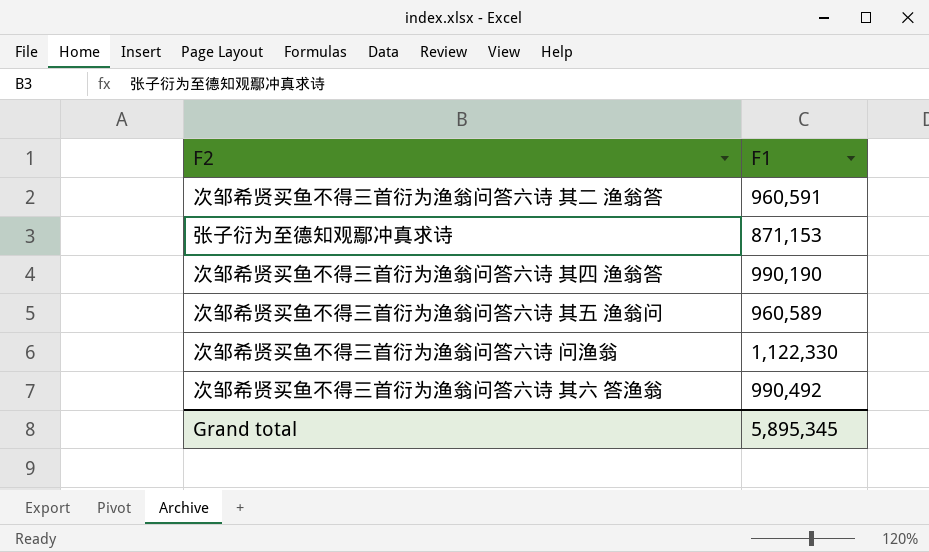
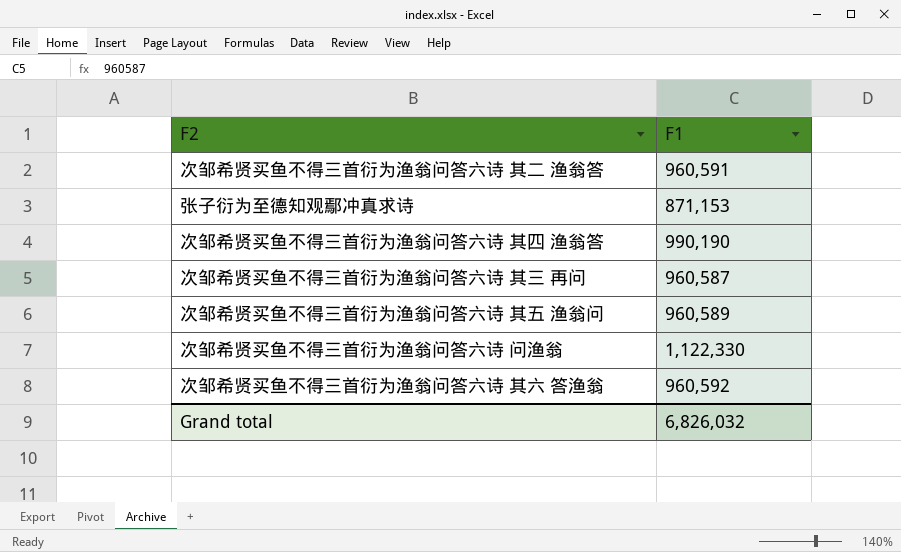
row 次邹希贤买鱼不得三首衍为渔翁问答六诗 其三 再问: none -> 960,587
次邹希贤买鱼不得三首衍为渔翁问答六诗 其六 答渔翁 | F1: 990,492 -> 960,592
Grand total | F1: 5,895,345 -> 6,826,032

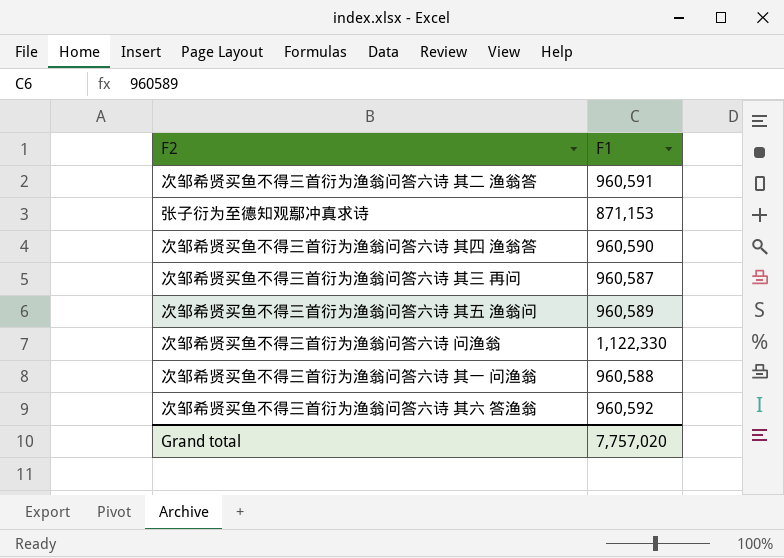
次邹希贤买鱼不得三首衍为渔翁问答六诗 其四 渔翁答 | F1: 990,190 -> 960,590
row 次邹希贤买鱼不得三首衍为渔翁问答六诗 其一 问渔翁: none -> 960,588
Grand total | F1: 6,826,032 -> 7,757,020

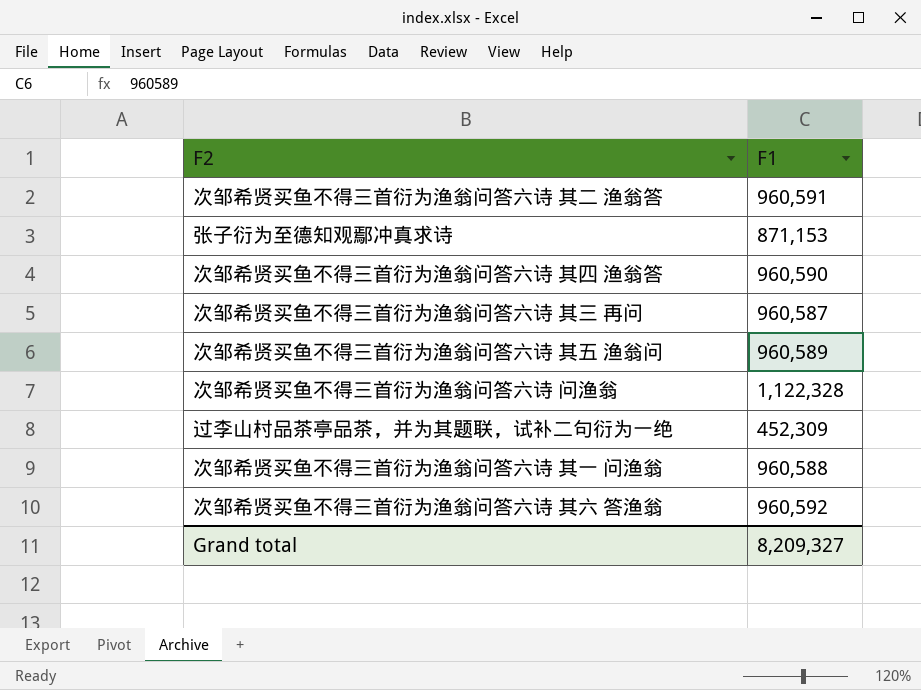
次邹希贤买鱼不得三首衍为渔翁问答六诗 问渔翁 | F1: 1,122,330 -> 1,122,328
row 过李山村品茶亭品茶，并为其题联，试补二句衍为一绝: none -> 452,309
Grand total | F1: 7,757,020 -> 8,209,327

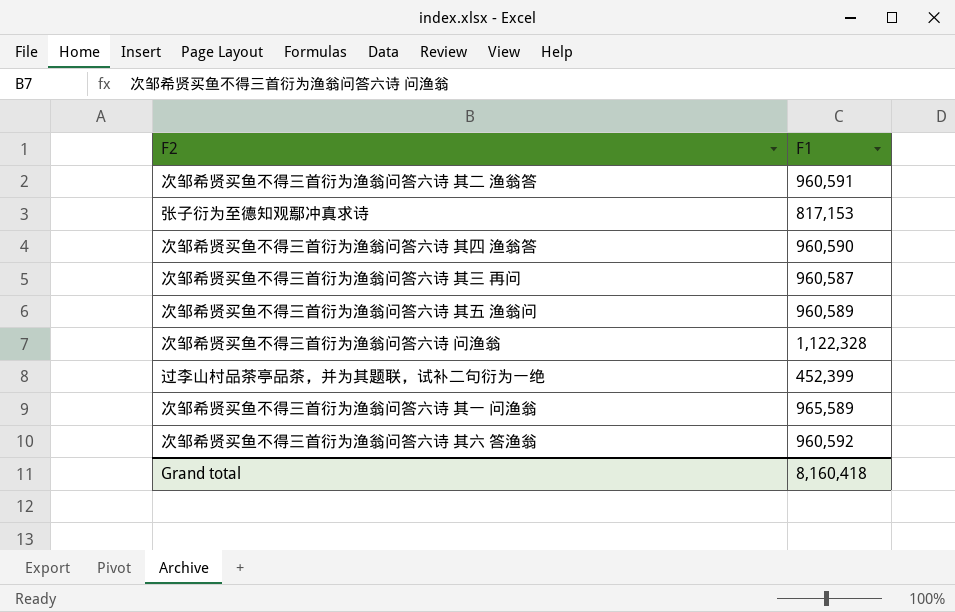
张子衍为至德知观鄢冲真求诗 | F1: 871,153 -> 817,153
过李山村品茶亭品茶，并为其题联，试补二句衍为一绝 | F1: 452,309 -> 452,399
次邹希贤买鱼不得三首衍为渔翁问答六诗 其一 问渔翁 | F1: 960,588 -> 965,589
Grand total | F1: 8,209,327 -> 8,160,418

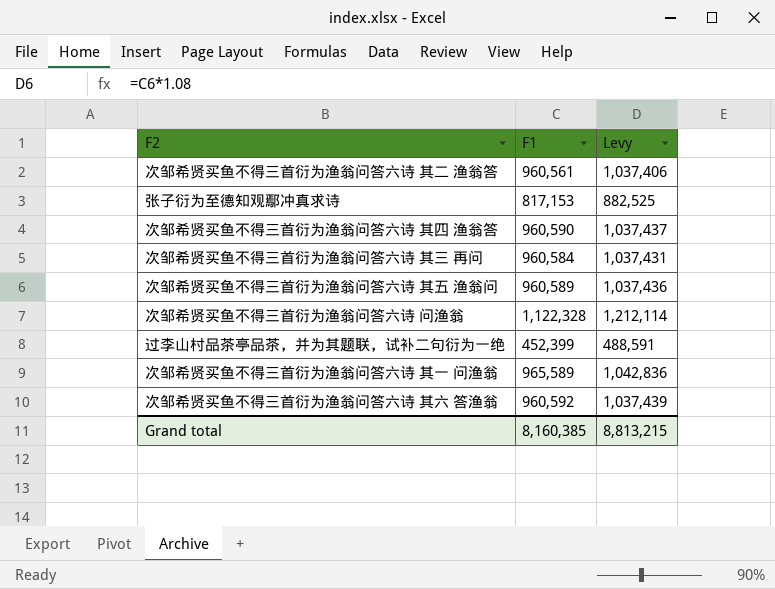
column Levy | formula: none -> [F1] * 1.08
次邹希贤买鱼不得三首衍为渔翁问答六诗 其二 渔翁答 | F1: 960,591 -> 960,561
次邹希贤买鱼不得三首衍为渔翁问答六诗 其三 再问 | F1: 960,587 -> 960,584
Grand total | F1: 8,160,418 -> 8,160,385

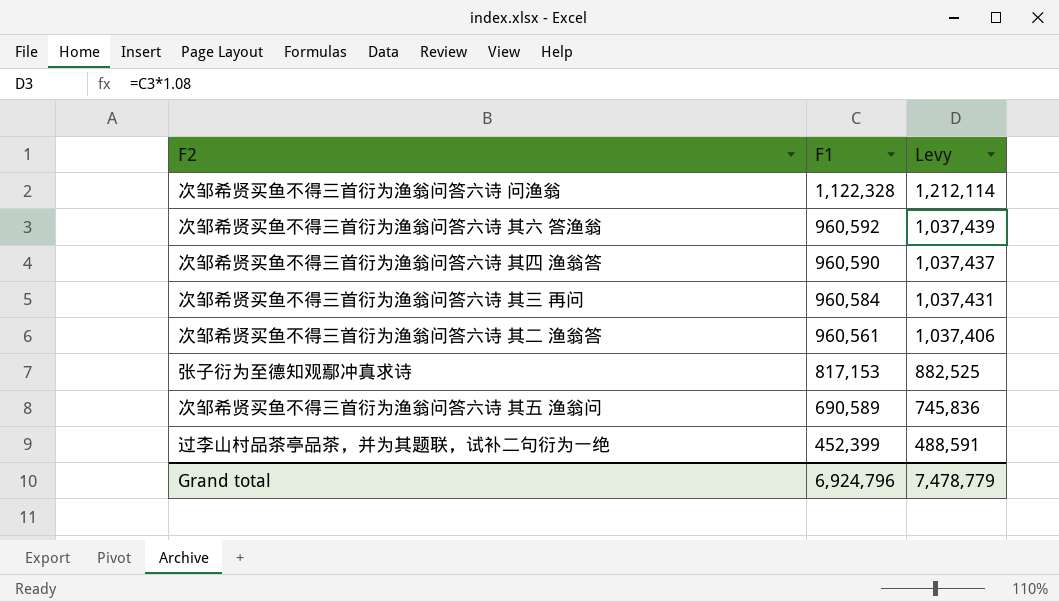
row order: none -> F1 descending
row 次邹希贤买鱼不得三首衍为渔翁问答六诗 其一 问渔翁: 965,589 | 1,042,836 -> none
次邹希贤买鱼不得三首衍为渔翁问答六诗 其五 渔翁问 | F1: 960,589 -> 690,589
次邹希贤买鱼不得三首衍为渔翁问答六诗 其五 渔翁问 | Levy: 1,037,436 -> 745,836
Grand total | F1: 8,160,385 -> 6,924,796
Grand total | Levy: 8,813,215 -> 7,478,779

